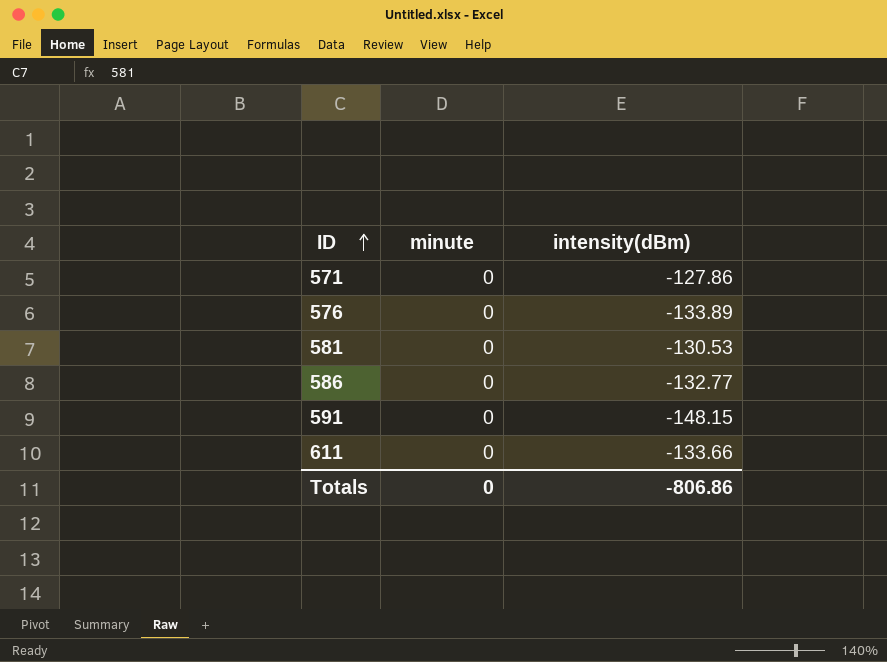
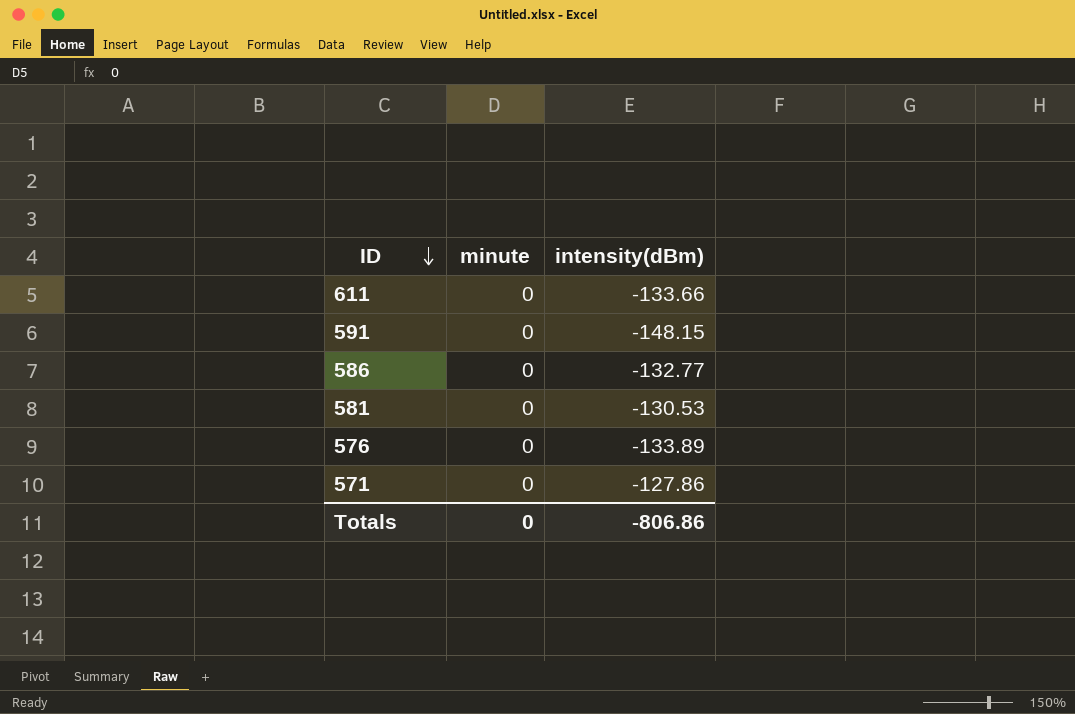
row order: ID ascending -> ID descending

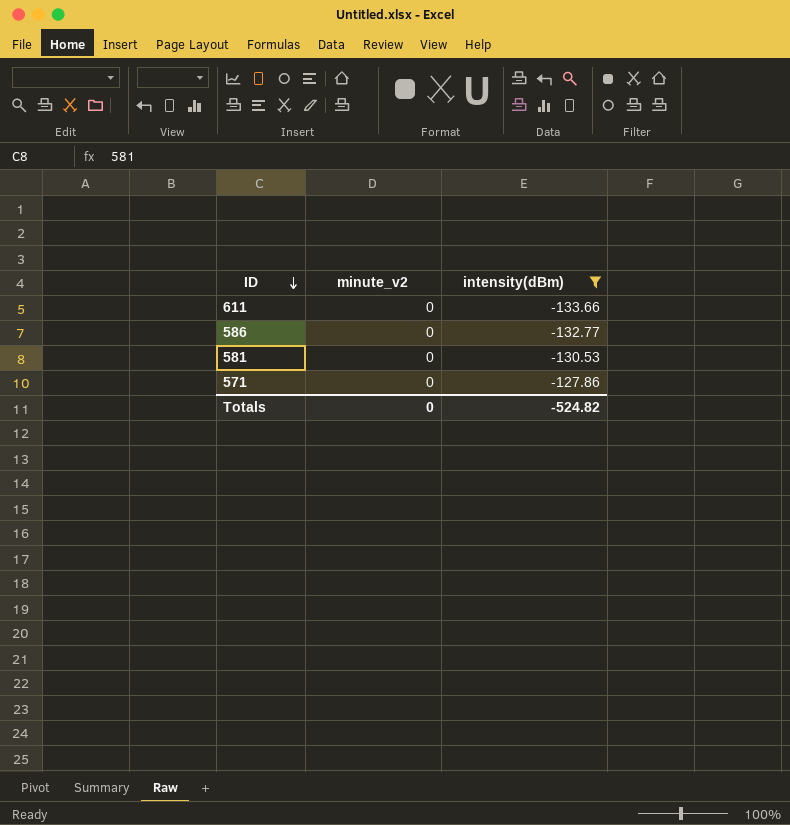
filter: none -> intensity(dBm) >= -133.66
column name: minute -> minute_v2
Totals | intensity(dBm): -806.86 -> -524.82

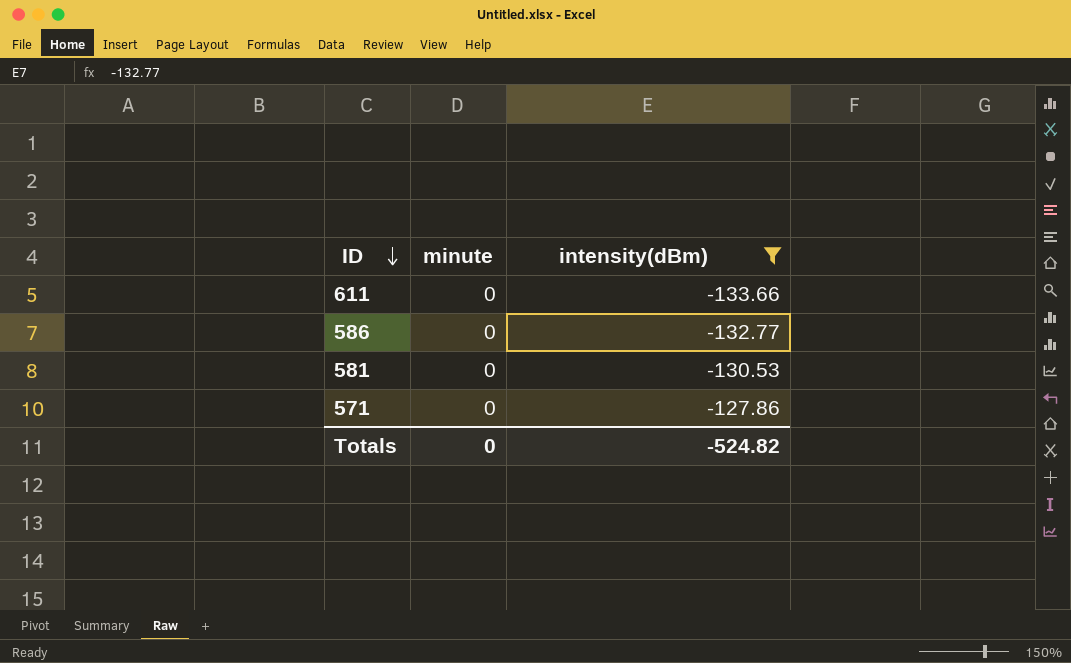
column name: minute_v2 -> minute

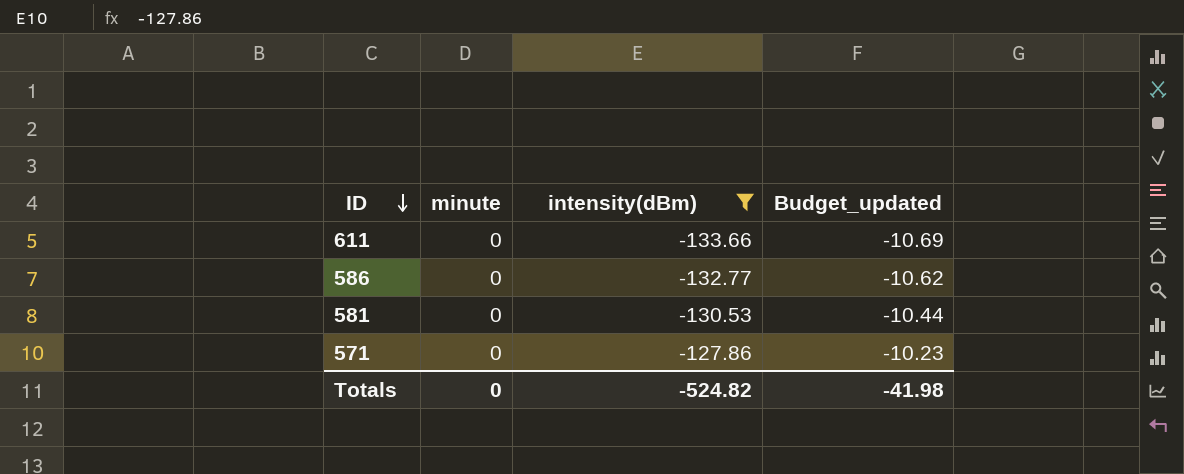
column Budget_updated | formula: none -> [intensity(dBm)] * 0.08

